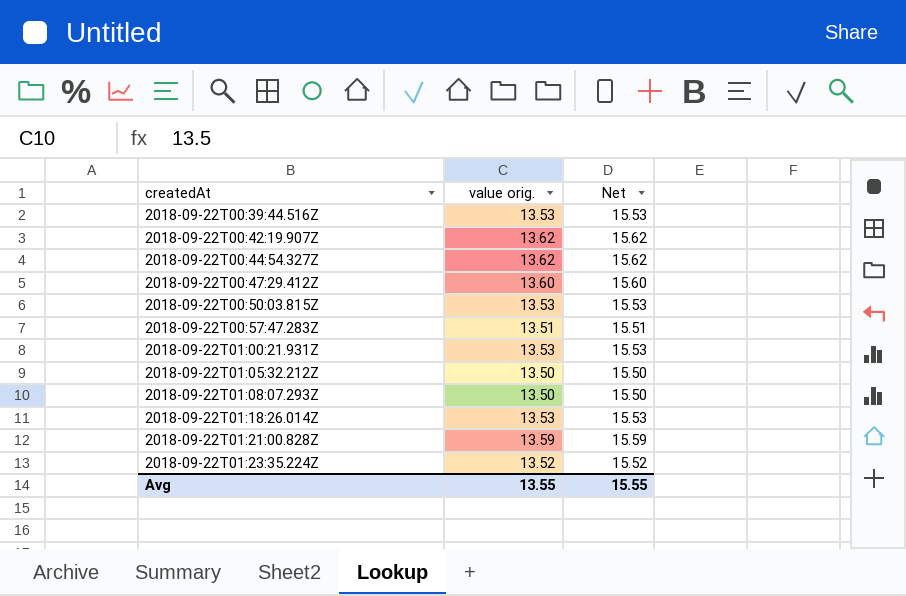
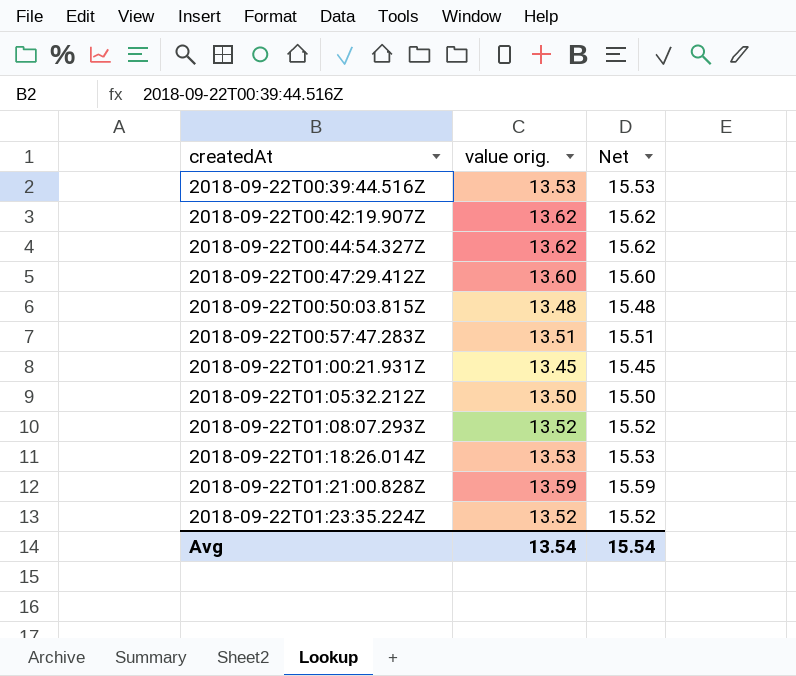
2018-09-22T00:50:03.815Z | value orig.: 13.53 -> 13.48
2018-09-22T00:50:03.815Z | Net: 15.53 -> 15.48
2018-09-22T01:00:21.931Z | value orig.: 13.53 -> 13.45
2018-09-22T01:00:21.931Z | Net: 15.53 -> 15.45
2018-09-22T01:08:07.293Z | value orig.: 13.50 -> 13.52
2018-09-22T01:08:07.293Z | Net: 15.50 -> 15.52
Avg | value orig.: 13.55 -> 13.54
Avg | Net: 15.55 -> 15.54

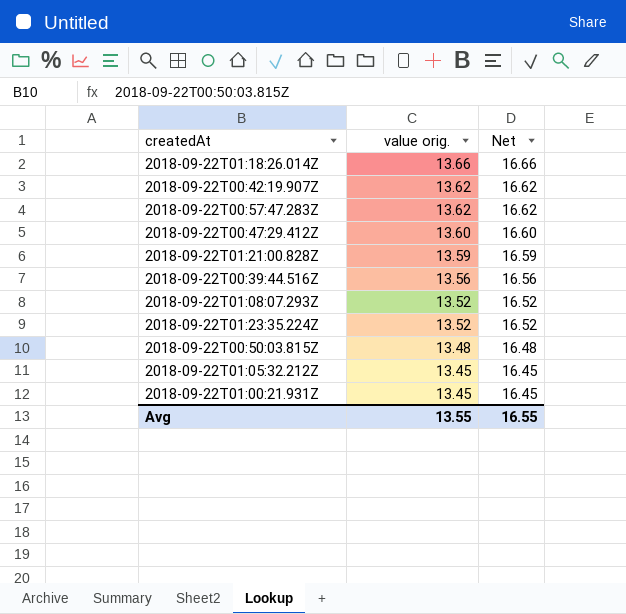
row order: createdAt ascending -> value orig. descending
column Net | formula: [value orig.] + 2 -> [value orig.] + 3
row 2018-09-22T00:44:54.327Z: 13.62 | 15.62 -> none
2018-09-22T01:18:26.014Z | value orig.: 13.53 -> 13.66
2018-09-22T00:57:47.283Z | value orig.: 13.51 -> 13.62
2018-09-22T00:39:44.516Z | value orig.: 13.53 -> 13.56
2018-09-22T01:05:32.212Z | value orig.: 13.50 -> 13.45
Avg | value orig.: 13.54 -> 13.55
Avg | Net: 15.54 -> 16.55

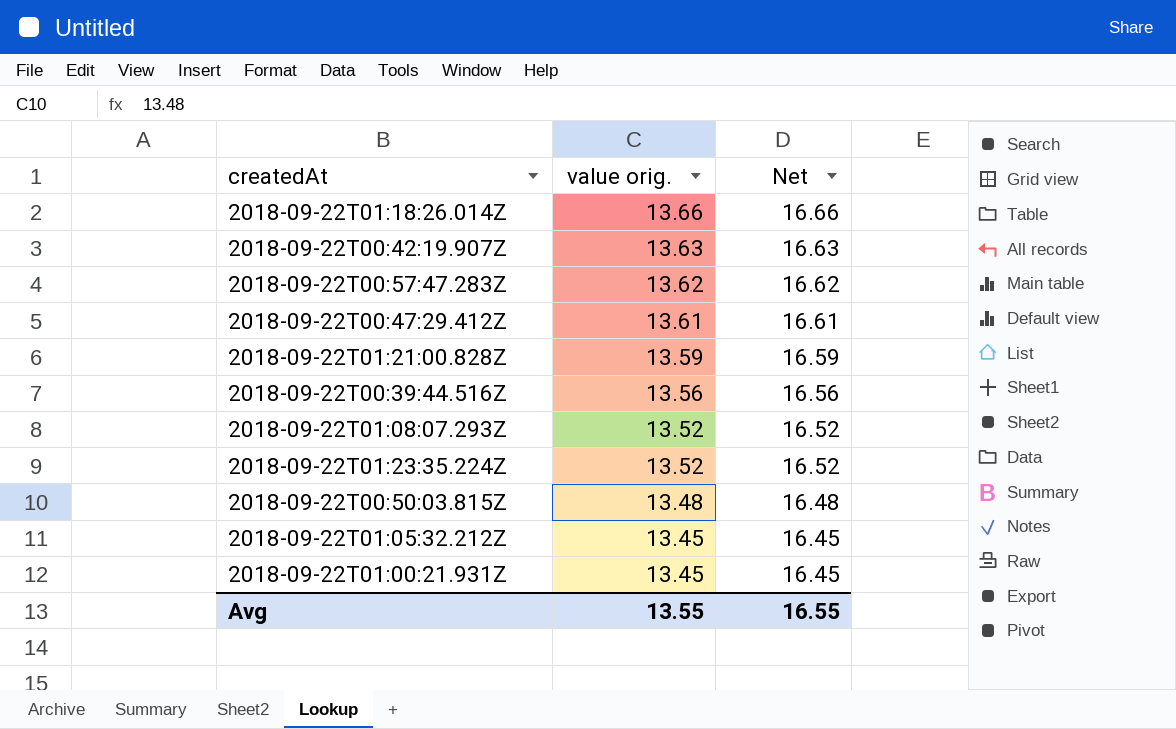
2018-09-22T00:42:19.907Z | value orig.: 13.62 -> 13.63
2018-09-22T00:42:19.907Z | Net: 16.62 -> 16.63
2018-09-22T00:47:29.412Z | value orig.: 13.60 -> 13.61
2018-09-22T00:47:29.412Z | Net: 16.60 -> 16.61

